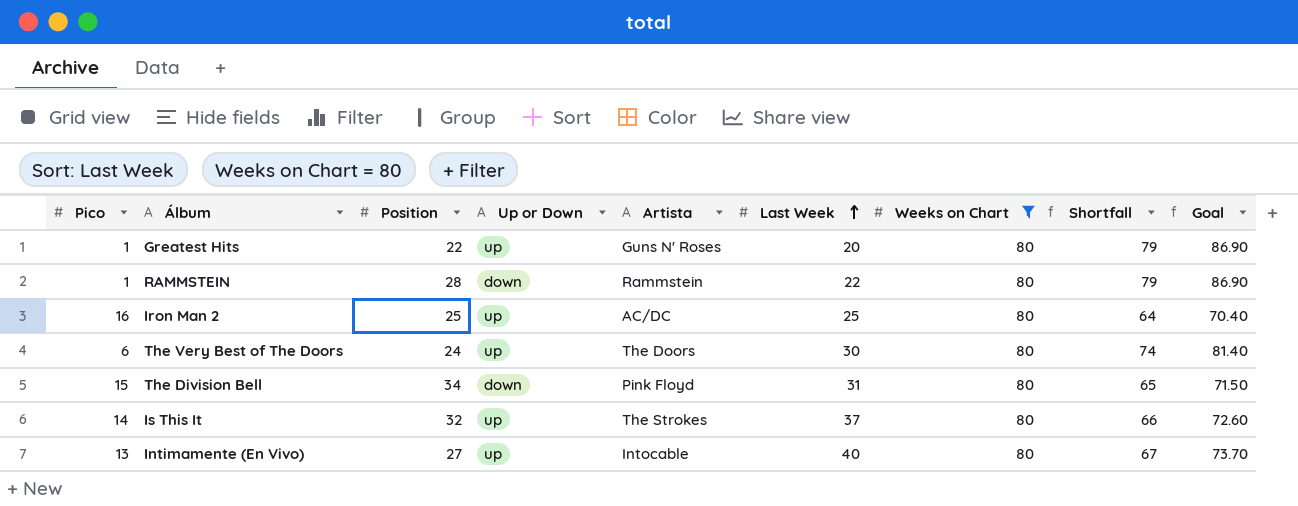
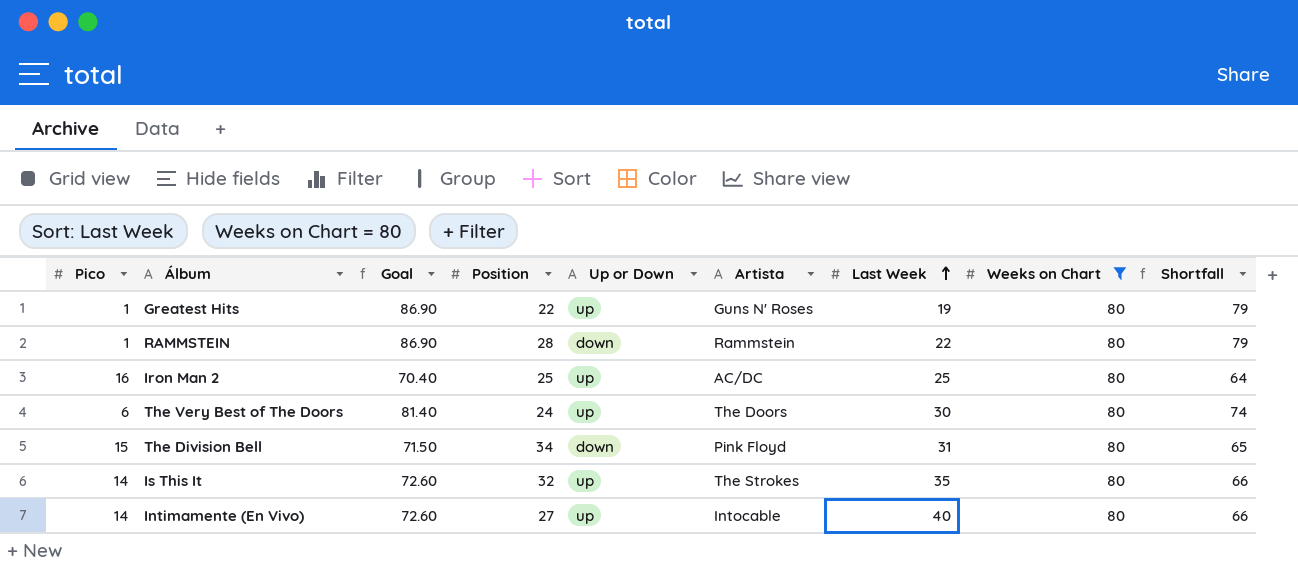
column Goal | position: 9 -> 3
Greatest Hits | Last Week: 20 -> 19
Is This It | Last Week: 37 -> 35
Intimamente (En Vivo) | Pico: 13 -> 14
Intimamente (En Vivo) | Goal: 73.70 -> 72.60
Intimamente (En Vivo) | Shortfall: 67 -> 66

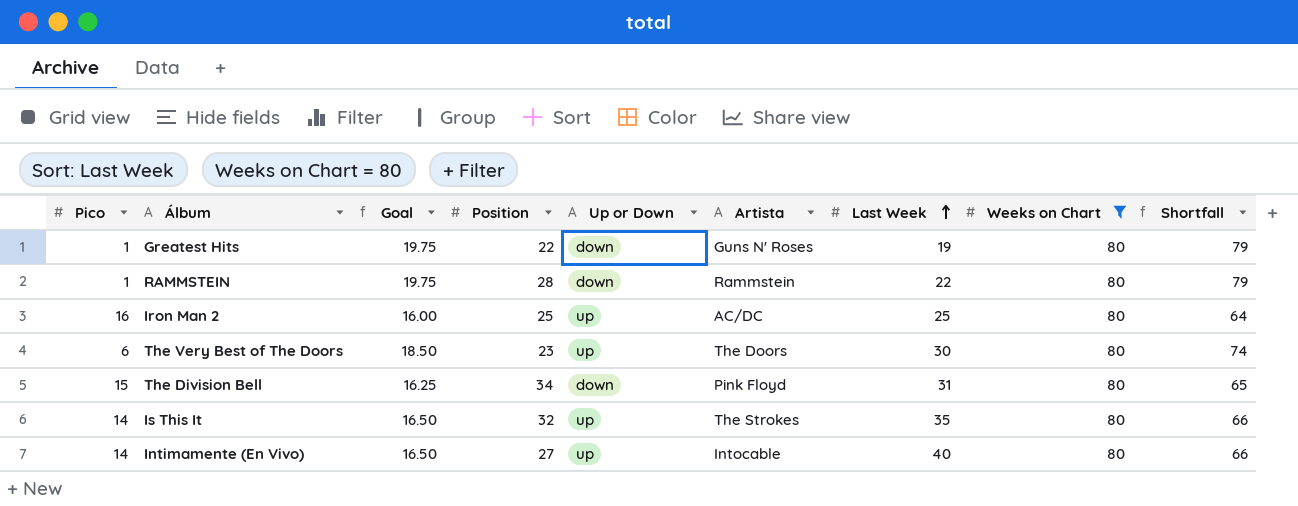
column Goal | formula: [Shortfall] * 1.1 -> [Shortfall] * 0.25
Greatest Hits | Up or Down: up -> down
The Very Best of The Doors | Position: 24 -> 23

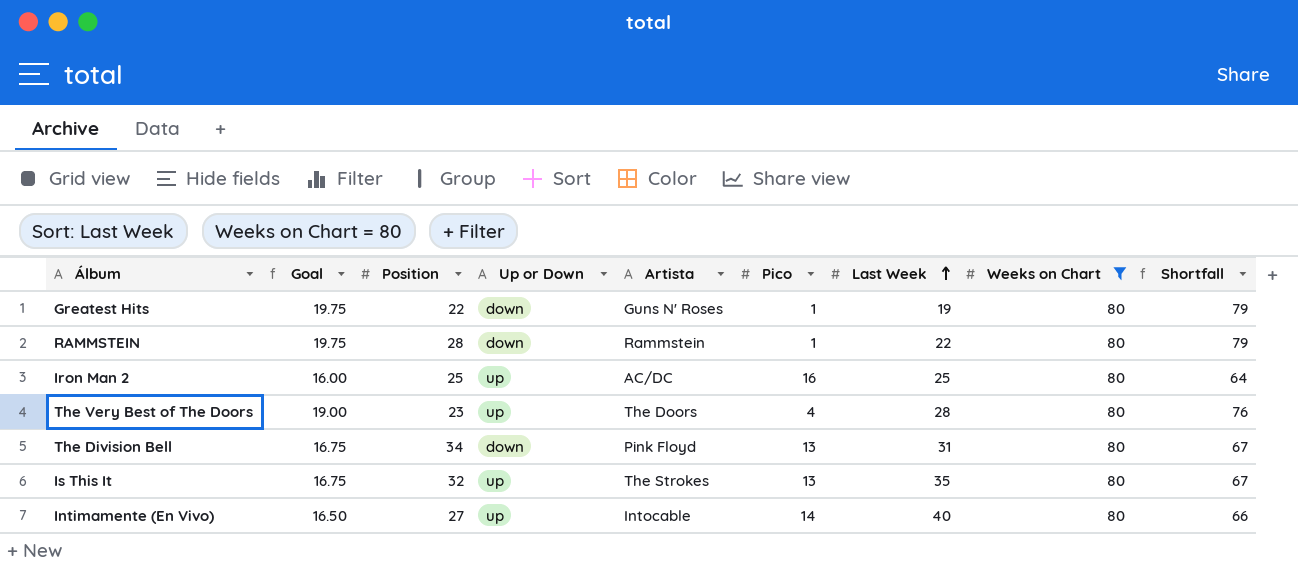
column Pico | position: 1 -> 6
The Very Best of The Doors | Goal: 18.50 -> 19.00
The Very Best of The Doors | Pico: 6 -> 4
The Very Best of The Doors | Last Week: 30 -> 28
The Very Best of The Doors | Shortfall: 74 -> 76
The Division Bell | Goal: 16.25 -> 16.75
The Division Bell | Pico: 15 -> 13
The Division Bell | Shortfall: 65 -> 67
Is This It | Goal: 16.50 -> 16.75
Is This It | Pico: 14 -> 13
Is This It | Shortfall: 66 -> 67

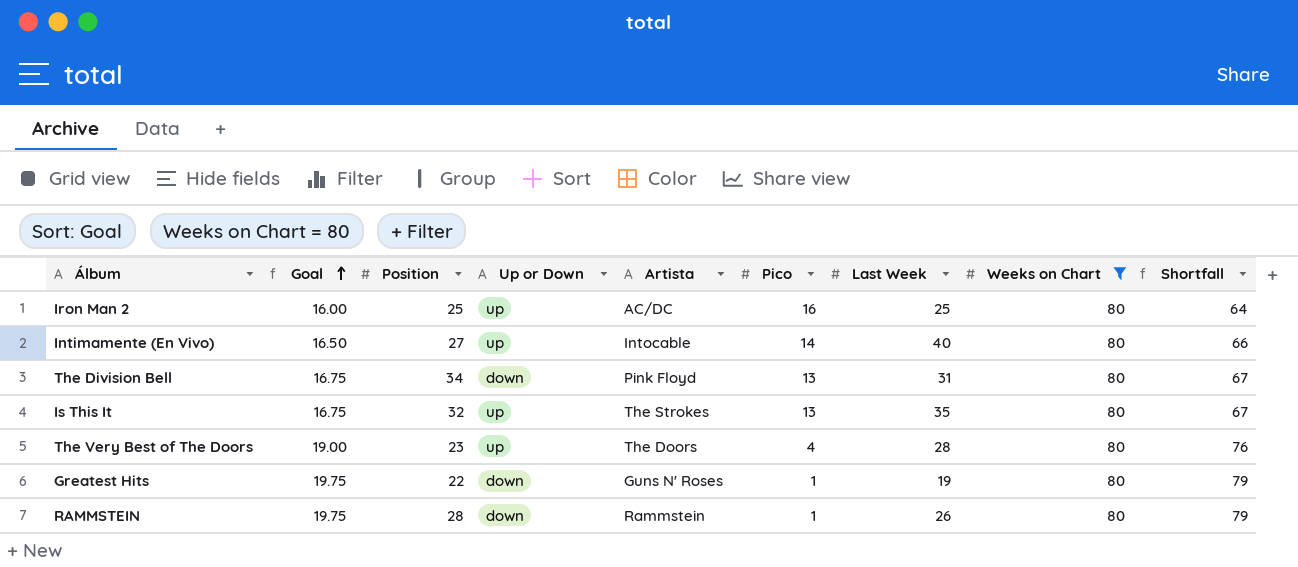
row order: Last Week ascending -> Goal ascending
RAMMSTEIN | Last Week: 22 -> 26

